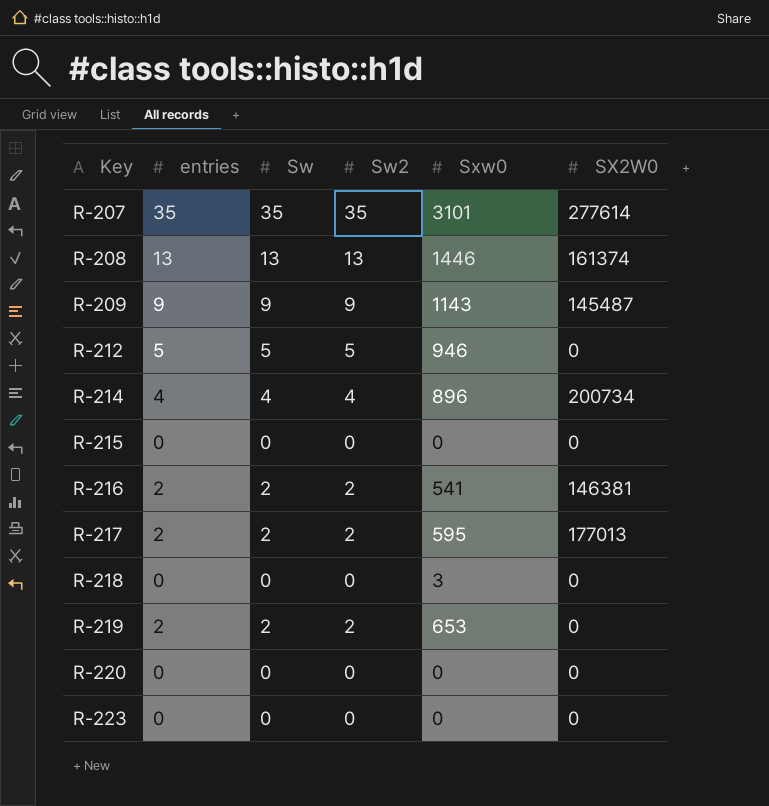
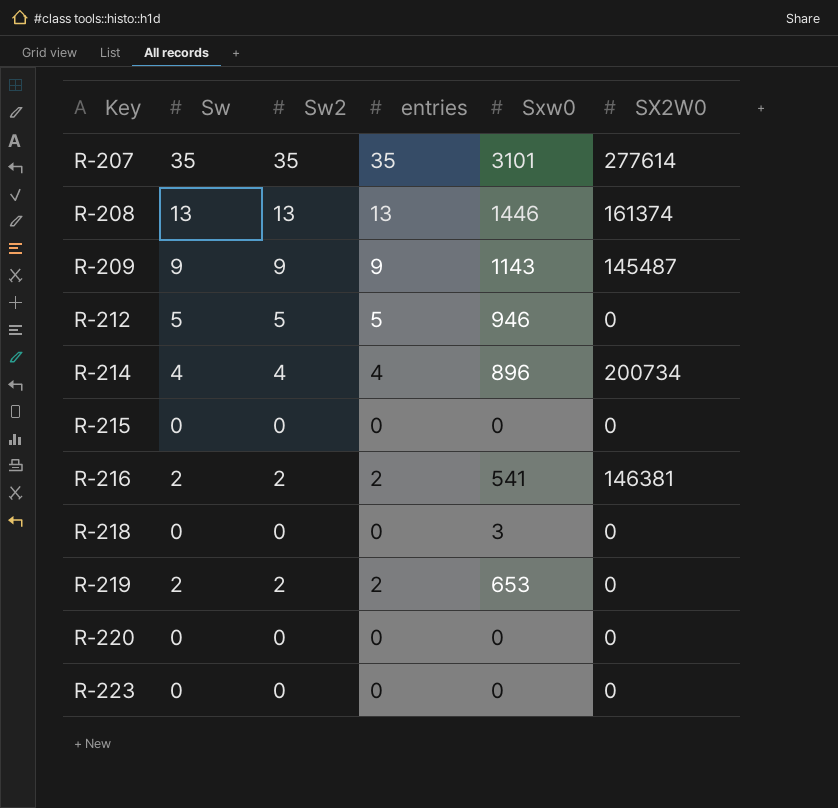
column entries | position: 2 -> 4
row R-217: 2 | 2 | 2 | 595 | 177013 -> none

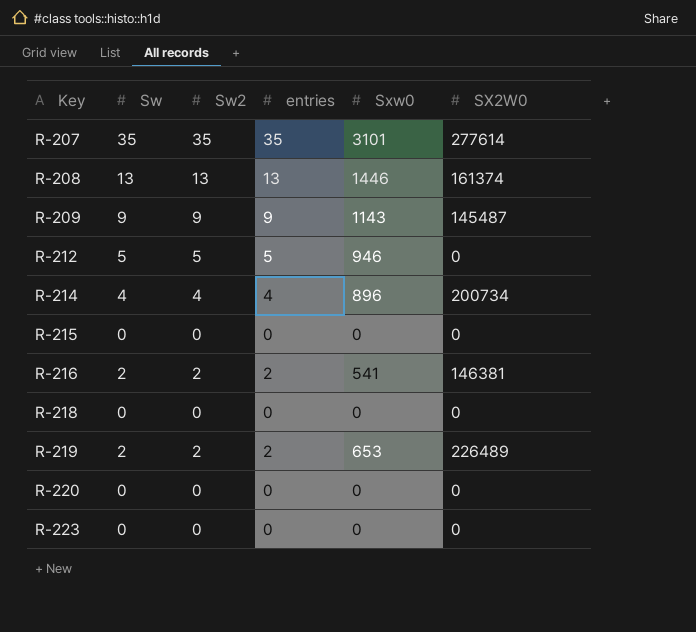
R-218 | Sxw0: 3 -> 0
R-219 | SX2W0: 0 -> 226489

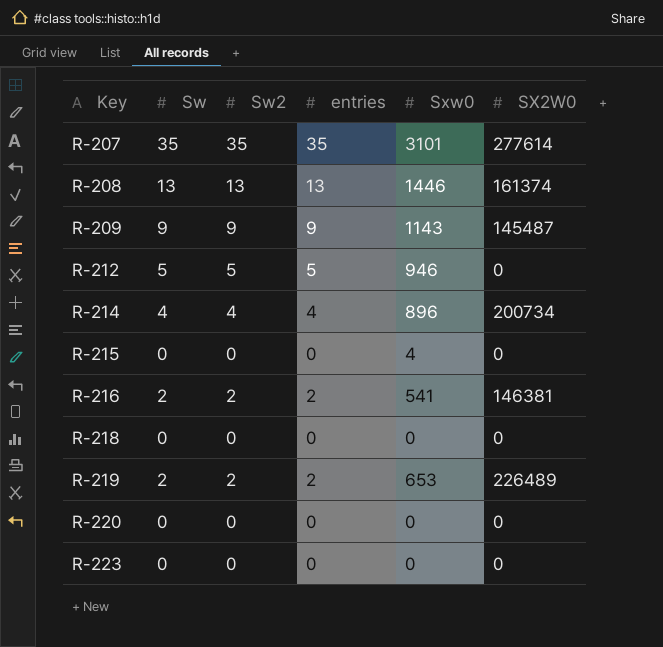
R-215 | Sxw0: 0 -> 4

